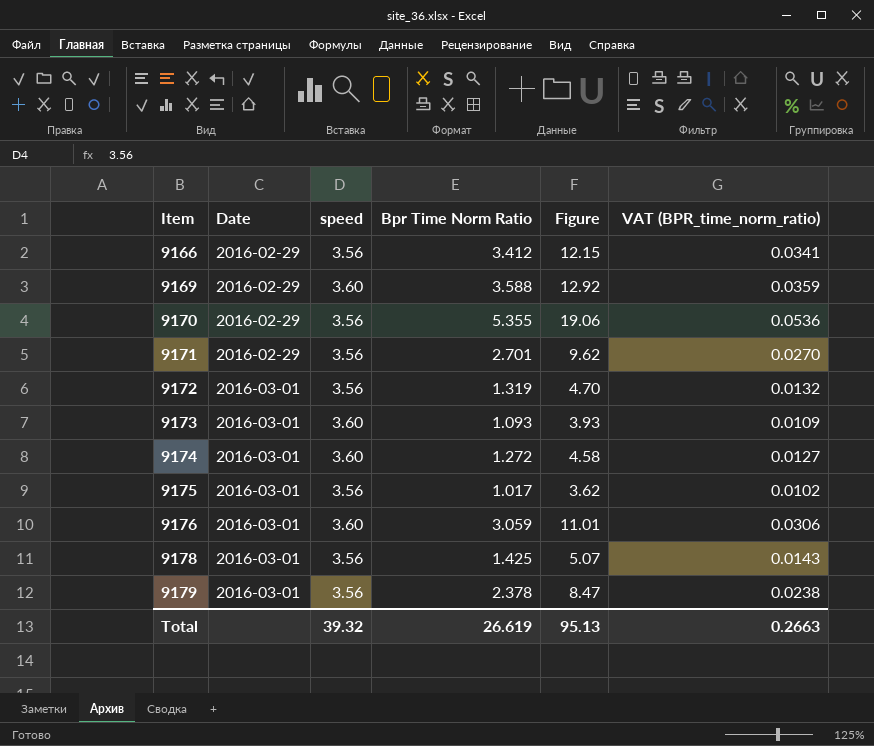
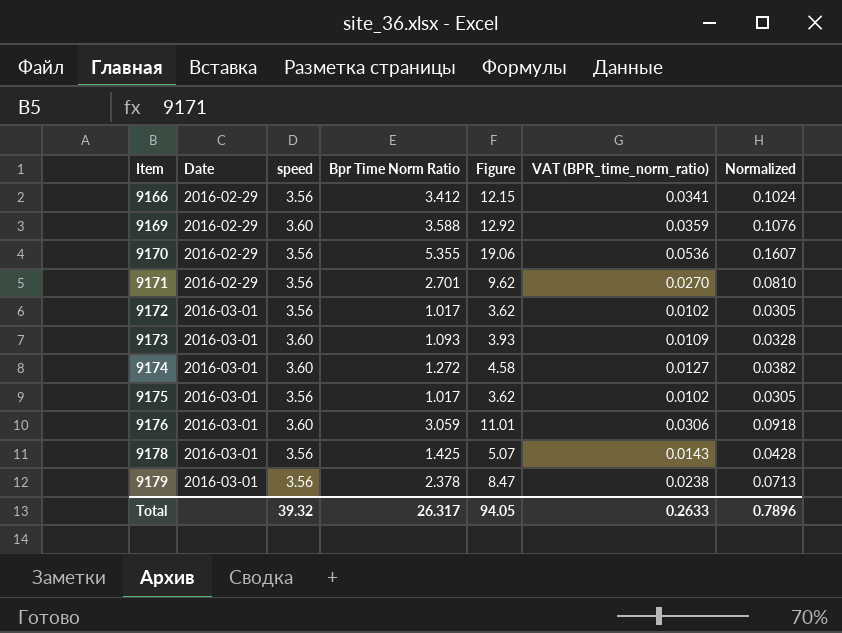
column Normalized | formula: none -> [Bpr Time Norm Ratio] * 0.03
9172 | Bpr Time Norm Ratio: 1.319 -> 1.017
9172 | Figure: 4.70 -> 3.62
9172 | VAT (BPR_time_norm_ratio): 0.0132 -> 0.0102
Total | Bpr Time Norm Ratio: 26.619 -> 26.317
Total | Figure: 95.13 -> 94.05
Total | VAT (BPR_time_norm_ratio): 0.2663 -> 0.2633

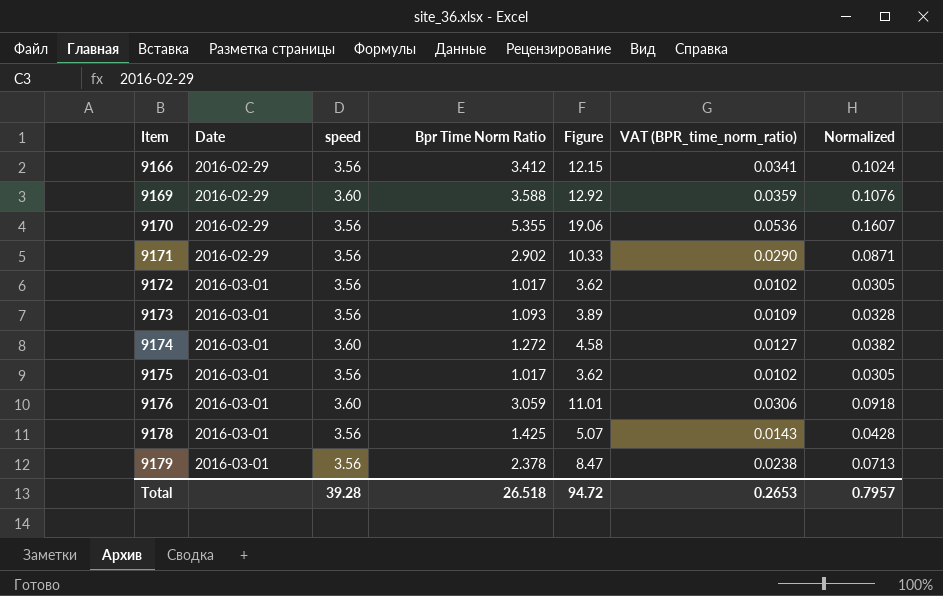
9171 | Bpr Time Norm Ratio: 2.701 -> 2.902
9171 | Figure: 9.62 -> 10.33
9171 | VAT (BPR_time_norm_ratio): 0.0270 -> 0.0290
9171 | Normalized: 0.0810 -> 0.0871
9173 | speed: 3.60 -> 3.56
9173 | Figure: 3.93 -> 3.89
Total | speed: 39.32 -> 39.28
Total | Bpr Time Norm Ratio: 26.317 -> 26.518
Total | Figure: 94.05 -> 94.72
Total | VAT (BPR_time_norm_ratio): 0.2633 -> 0.2653
Total | Normalized: 0.7896 -> 0.7957

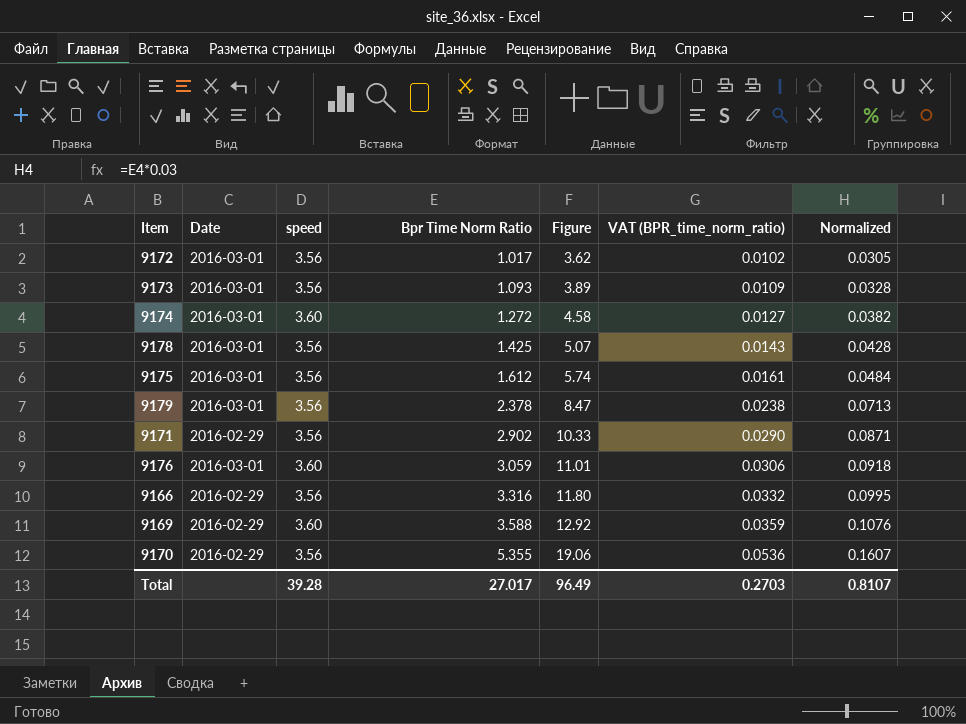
row order: Item ascending -> Bpr Time Norm Ratio ascending
9175 | Bpr Time Norm Ratio: 1.017 -> 1.612
9175 | Figure: 3.62 -> 5.74
9175 | VAT (BPR_time_norm_ratio): 0.0102 -> 0.0161
9175 | Normalized: 0.0305 -> 0.0484
9166 | Bpr Time Norm Ratio: 3.412 -> 3.316
9166 | Figure: 12.15 -> 11.80
9166 | VAT (BPR_time_norm_ratio): 0.0341 -> 0.0332
9166 | Normalized: 0.1024 -> 0.0995
Total | Bpr Time Norm Ratio: 26.518 -> 27.017
Total | Figure: 94.72 -> 96.49
Total | VAT (BPR_time_norm_ratio): 0.2653 -> 0.2703
Total | Normalized: 0.7957 -> 0.8107

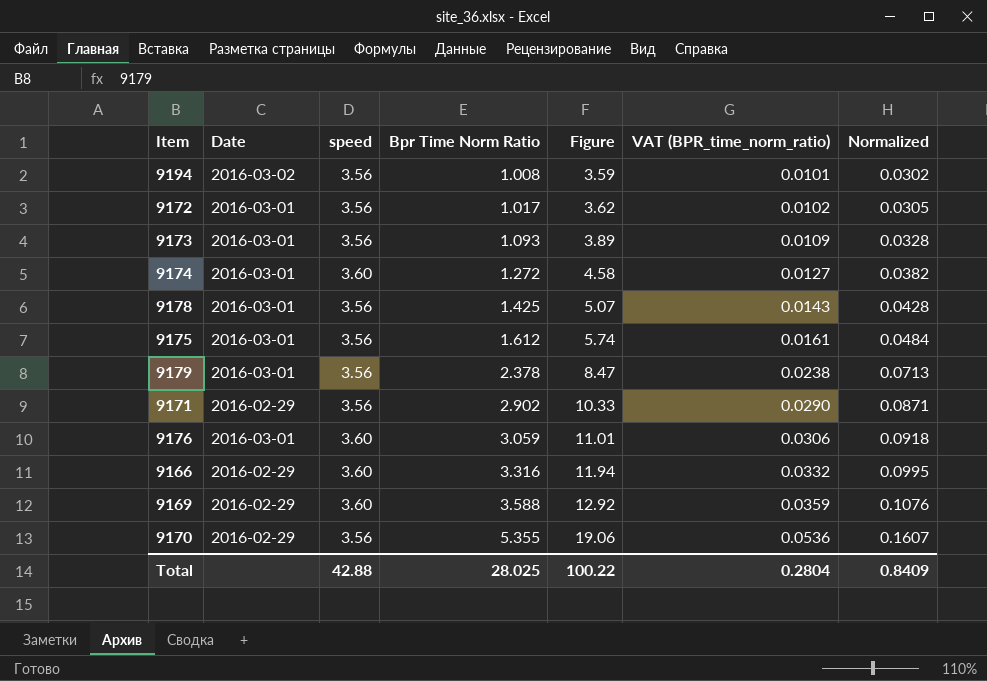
row 9194: none -> 2016-03-02 | 3.56 | 1.008 | 3.59 | 0.0101 | 0.0302
9166 | speed: 3.56 -> 3.60
9166 | Figure: 11.80 -> 11.94
Total | speed: 39.28 -> 42.88
Total | Bpr Time Norm Ratio: 27.017 -> 28.025
Total | Figure: 96.49 -> 100.22
Total | VAT (BPR_time_norm_ratio): 0.2703 -> 0.2804
Total | Normalized: 0.8107 -> 0.8409

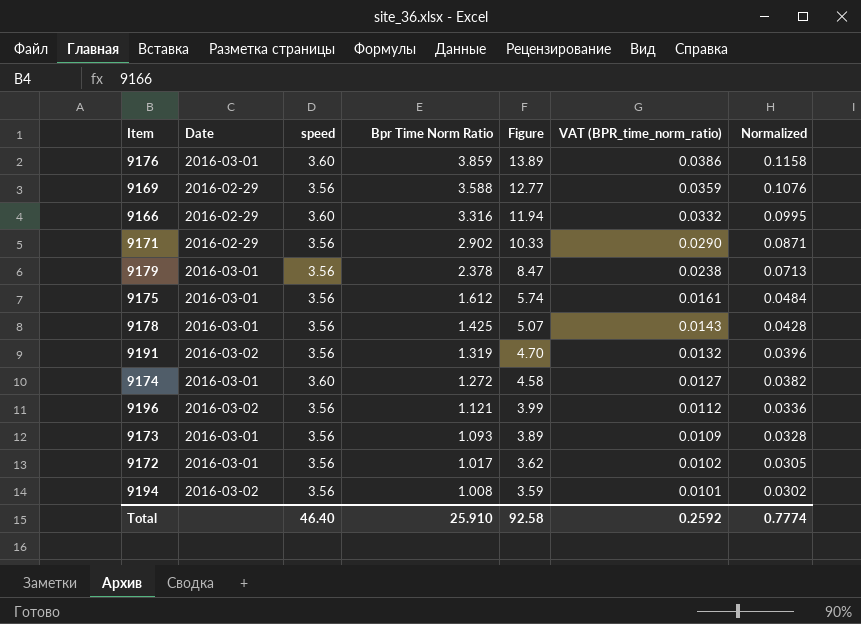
row order: Bpr Time Norm Ratio ascending -> Bpr Time Norm Ratio descending
row 9170: 2016-02-29 | 3.56 | 5.355 | 19.06 | 0.0536 | 0.1607 -> none
9176 | Bpr Time Norm Ratio: 3.059 -> 3.859
9176 | Figure: 11.01 -> 13.89
9176 | VAT (BPR_time_norm_ratio): 0.0306 -> 0.0386
9176 | Normalized: 0.0918 -> 0.1158
9169 | speed: 3.60 -> 3.56
9169 | Figure: 12.92 -> 12.77
row 9191: none -> 2016-03-02 | 3.56 | 1.319 | 4.70 | 0.0132 | 0.0396
row 9196: none -> 2016-03-02 | 3.56 | 1.121 | 3.99 | 0.0112 | 0.0336
Total | speed: 42.88 -> 46.40
Total | Bpr Time Norm Ratio: 28.025 -> 25.910
Total | Figure: 100.22 -> 92.58
Total | VAT (BPR_time_norm_ratio): 0.2804 -> 0.2592
Total | Normalized: 0.8409 -> 0.7774

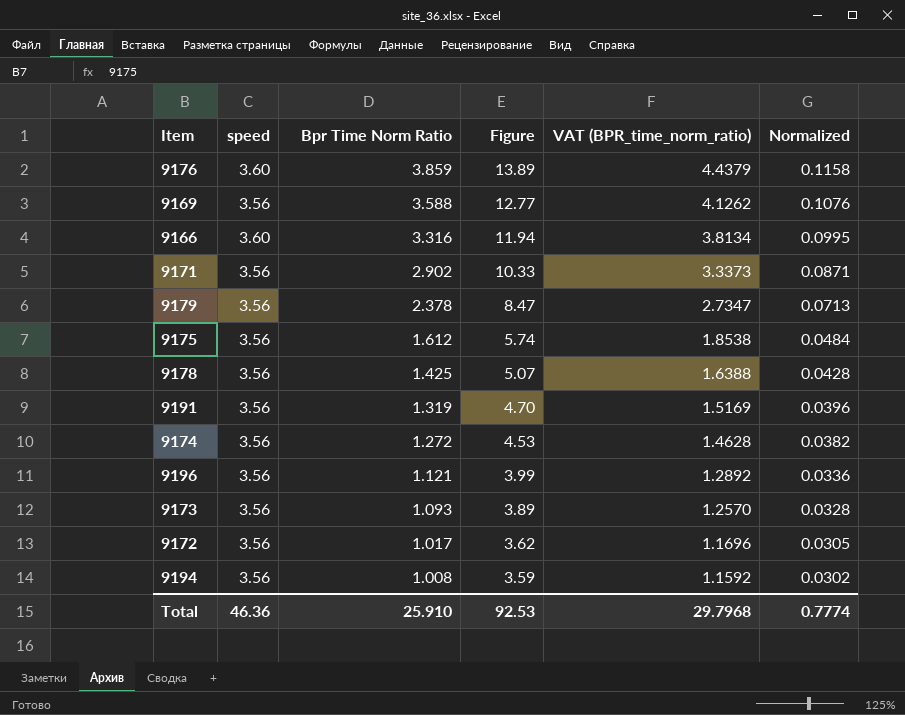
column Date | position: 2 -> none
column VAT (BPR_time_norm_ratio) | formula: [Bpr Time Norm Ratio] * 0.01 -> [Bpr Time Norm Ratio] * 1.15
9174 | speed: 3.60 -> 3.56
9174 | Figure: 4.58 -> 4.53
Total | speed: 46.40 -> 46.36
Total | Figure: 92.58 -> 92.53
Total | VAT (BPR_time_norm_ratio): 0.2592 -> 29.7968

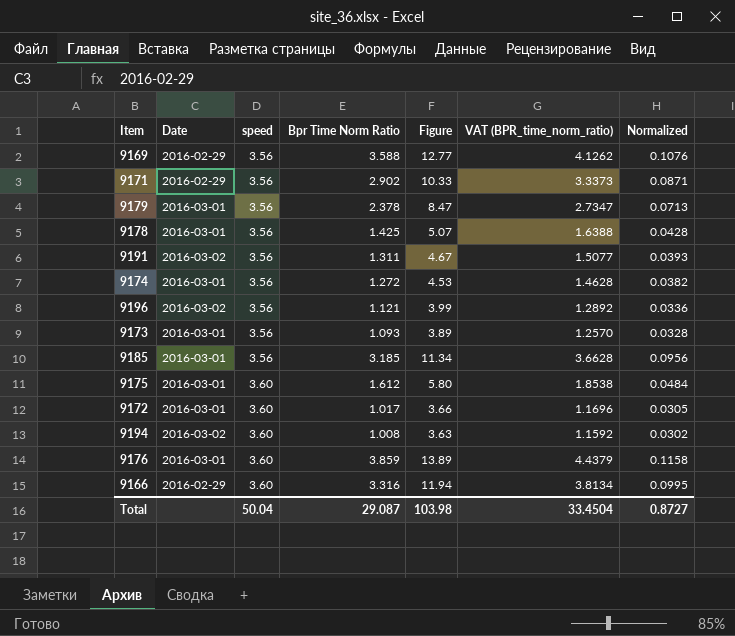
row order: Bpr Time Norm Ratio descending -> speed ascending
column Date | position: none -> 2
9191 | Bpr Time Norm Ratio: 1.319 -> 1.311
9191 | Figure: 4.70 -> 4.67
9191 | VAT (BPR_time_norm_ratio): 1.5169 -> 1.5077
9191 | Normalized: 0.0396 -> 0.0393
row 9185: none -> 2016-03-01 | 3.56 | 3.185 | 11.34 | 3.6628 | 0.0956
9175 | speed: 3.56 -> 3.60
9175 | Figure: 5.74 -> 5.80
9172 | speed: 3.56 -> 3.60
9172 | Figure: 3.62 -> 3.66
9194 | speed: 3.56 -> 3.60
9194 | Figure: 3.59 -> 3.63
Total | speed: 46.36 -> 50.04
Total | Bpr Time Norm Ratio: 25.910 -> 29.087
Total | Figure: 92.53 -> 103.98
Total | VAT (BPR_time_norm_ratio): 29.7968 -> 33.4504
Total | Normalized: 0.7774 -> 0.8727

